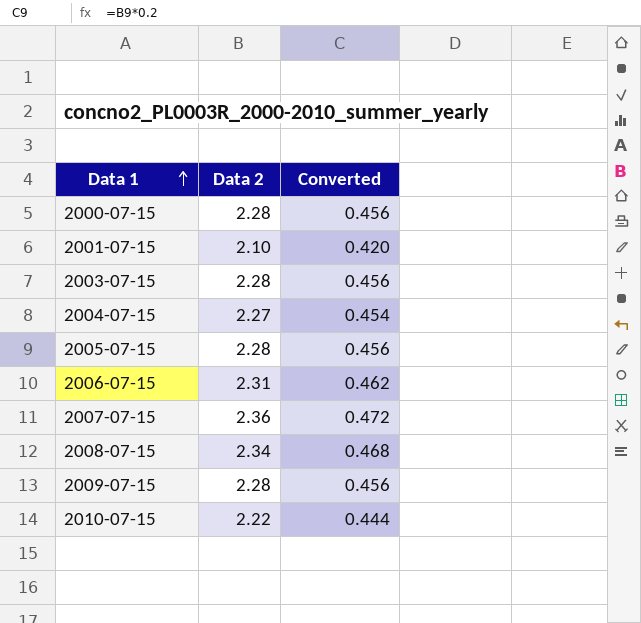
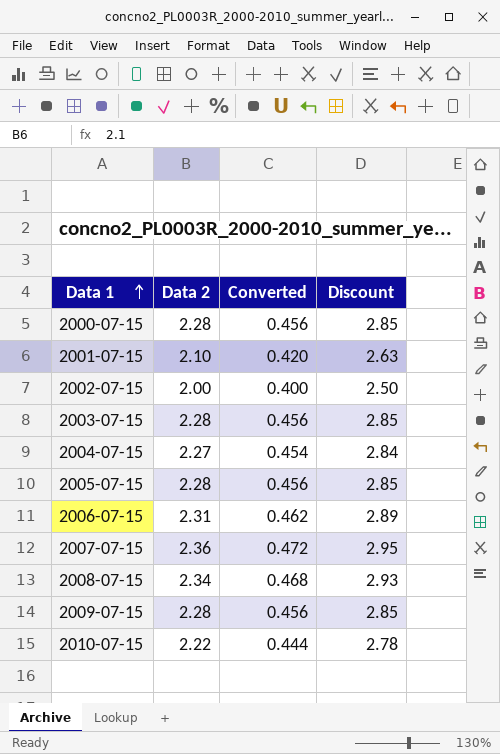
column Discount | formula: none -> [Data 2] * 1.25
row 2002-07-15: none -> 2.00 | 0.400 | 2.50

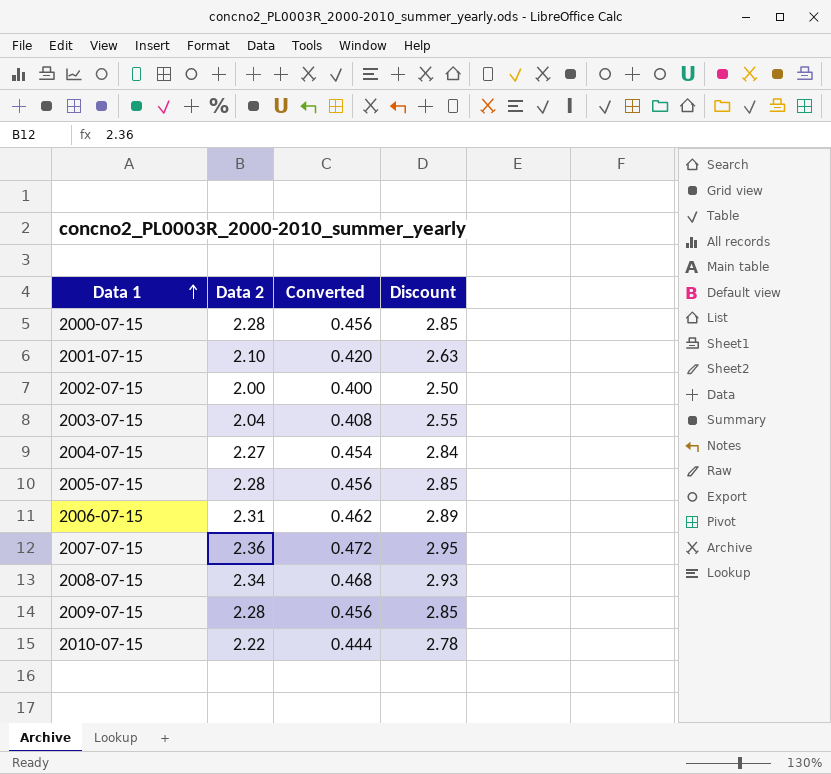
2003-07-15 | Data 2: 2.28 -> 2.04
2003-07-15 | Converted: 0.456 -> 0.408
2003-07-15 | Discount: 2.85 -> 2.55

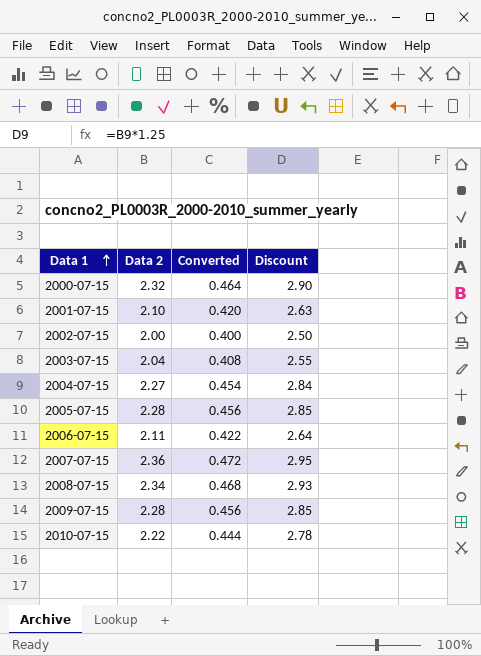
2000-07-15 | Data 2: 2.28 -> 2.32
2000-07-15 | Converted: 0.456 -> 0.464
2000-07-15 | Discount: 2.85 -> 2.90
2006-07-15 | Data 2: 2.31 -> 2.11
2006-07-15 | Converted: 0.462 -> 0.422
2006-07-15 | Discount: 2.89 -> 2.64

